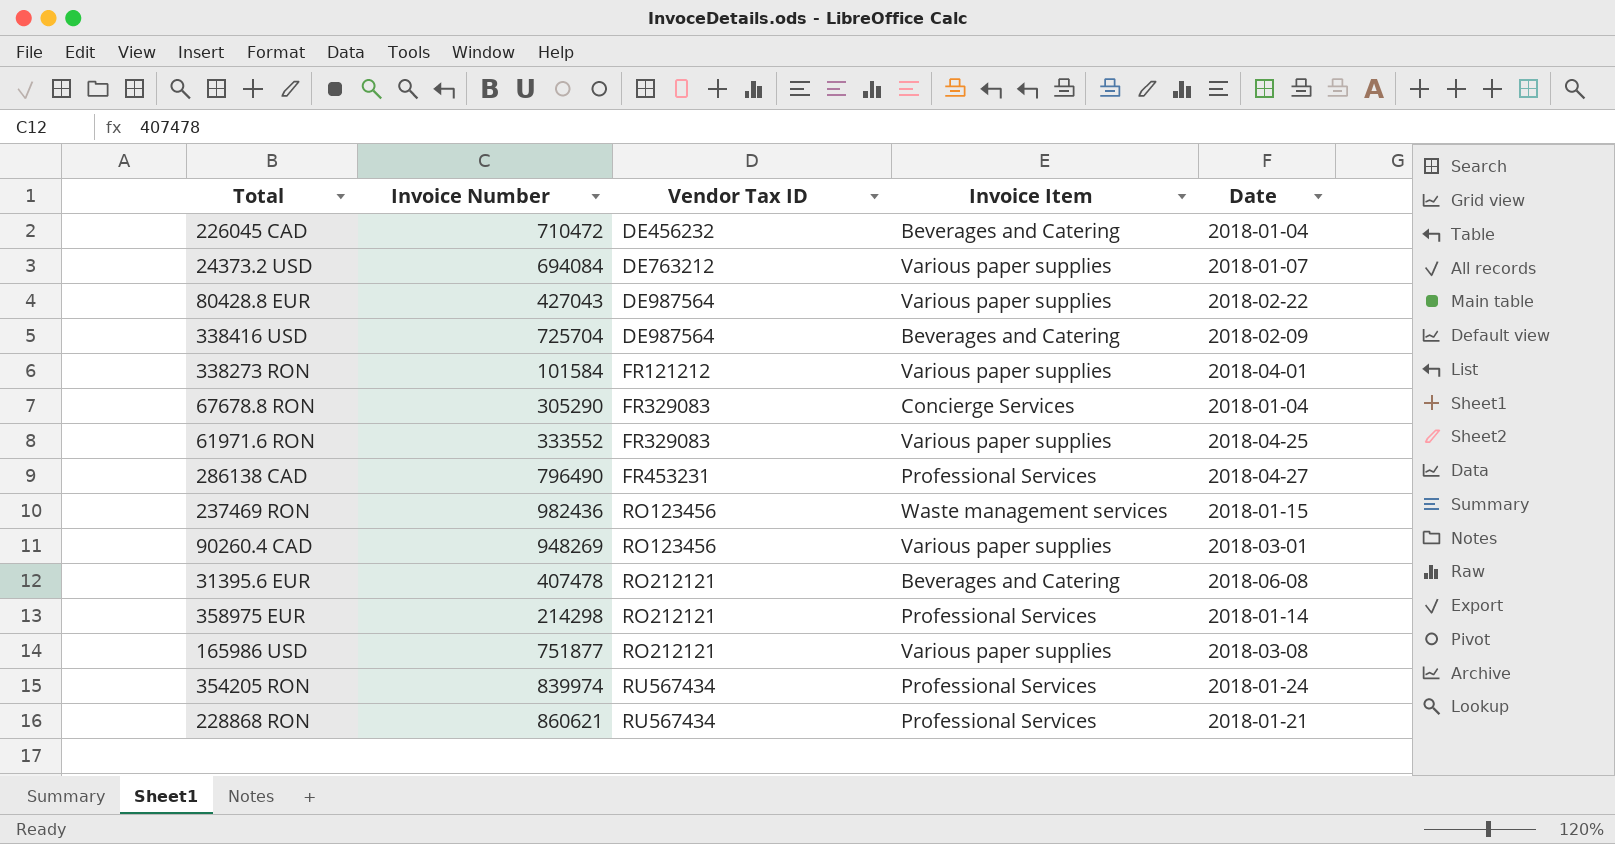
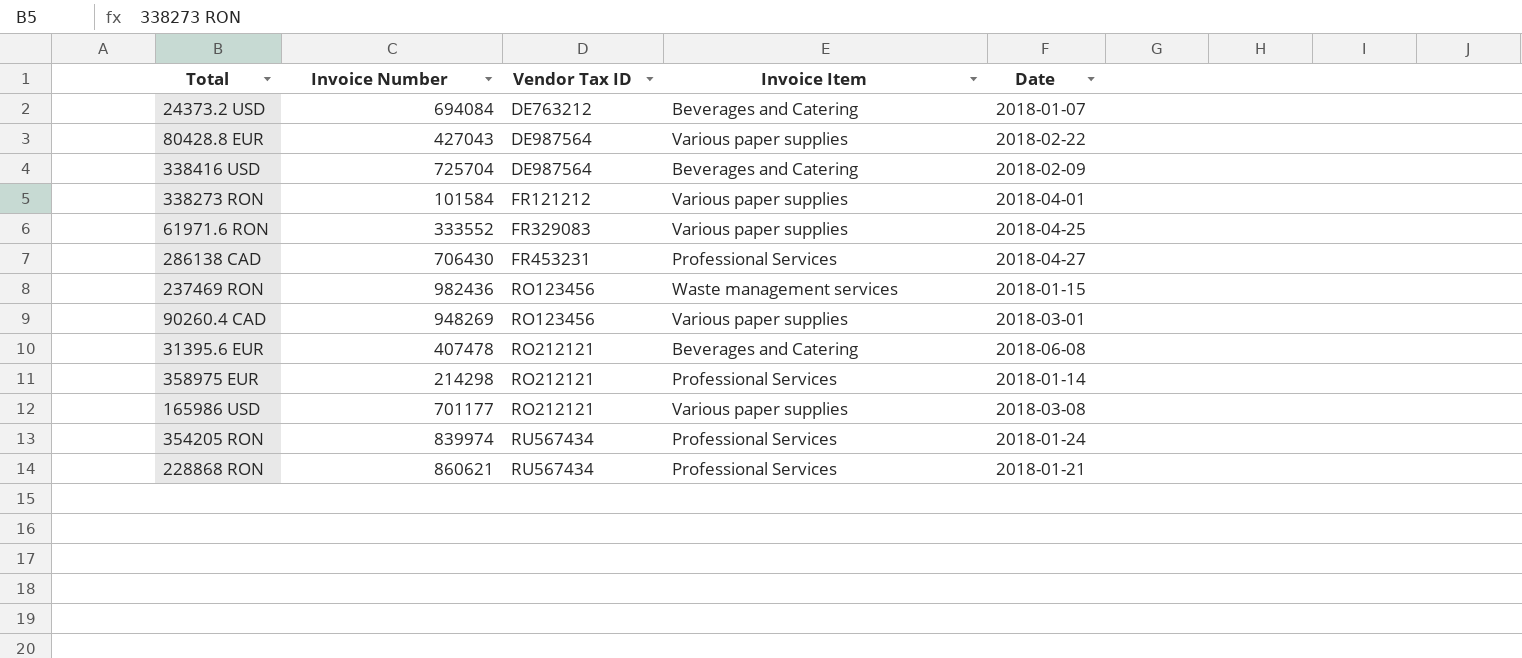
row 226045 CAD: 710472 | DE456232 | Beverages and Catering | 2018-01-04 -> none
row 67678.8 RON: 305290 | FR329083 | Concierge Services | 2018-01-04 -> none
24373.2 USD | Invoice Item: Various paper supplies -> Beverages and Catering
286138 CAD | Invoice Number: 796490 -> 706430
165986 USD | Invoice Number: 751877 -> 701177

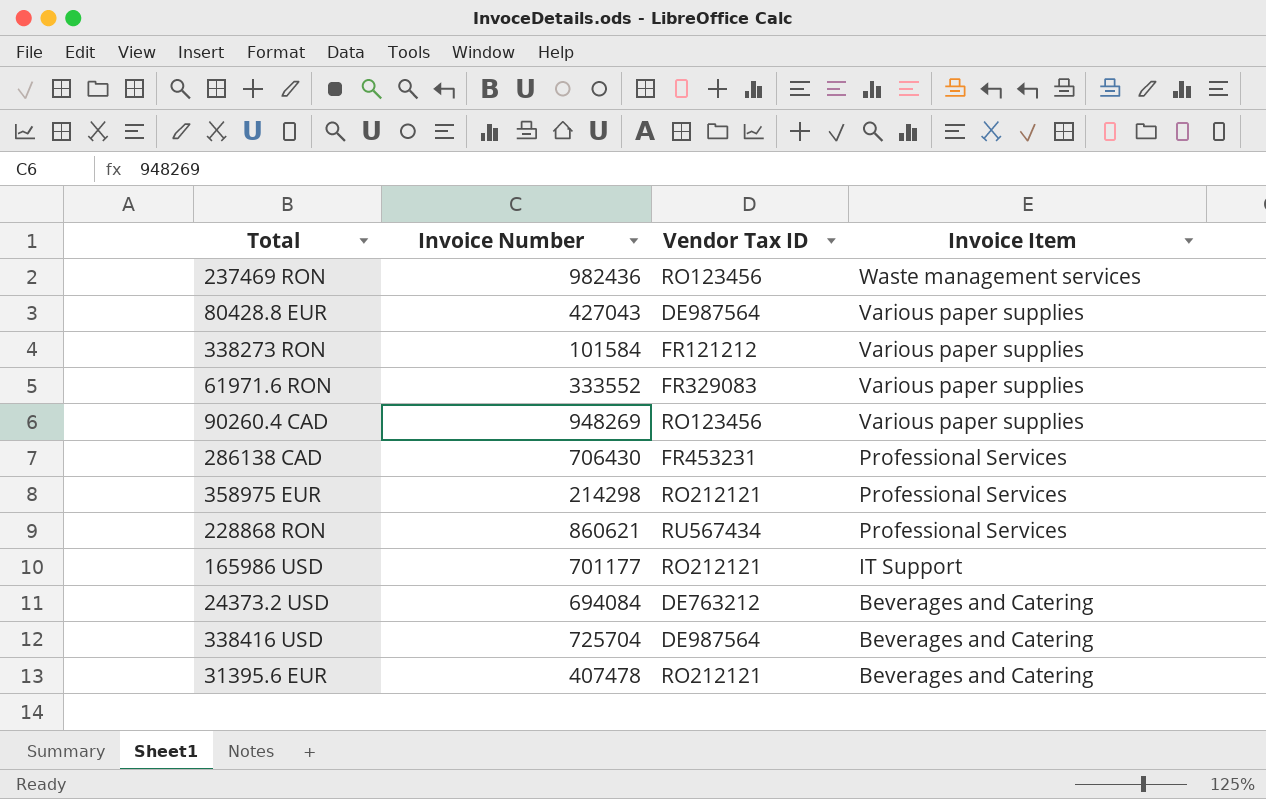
row order: Vendor Tax ID ascending -> Invoice Item descending
column Date | position: 5 -> none
row 354205 RON: 839974 | RU567434 | Professional Services | 2018-01-24 -> none
165986 USD | Invoice Item: Various paper supplies -> IT Support

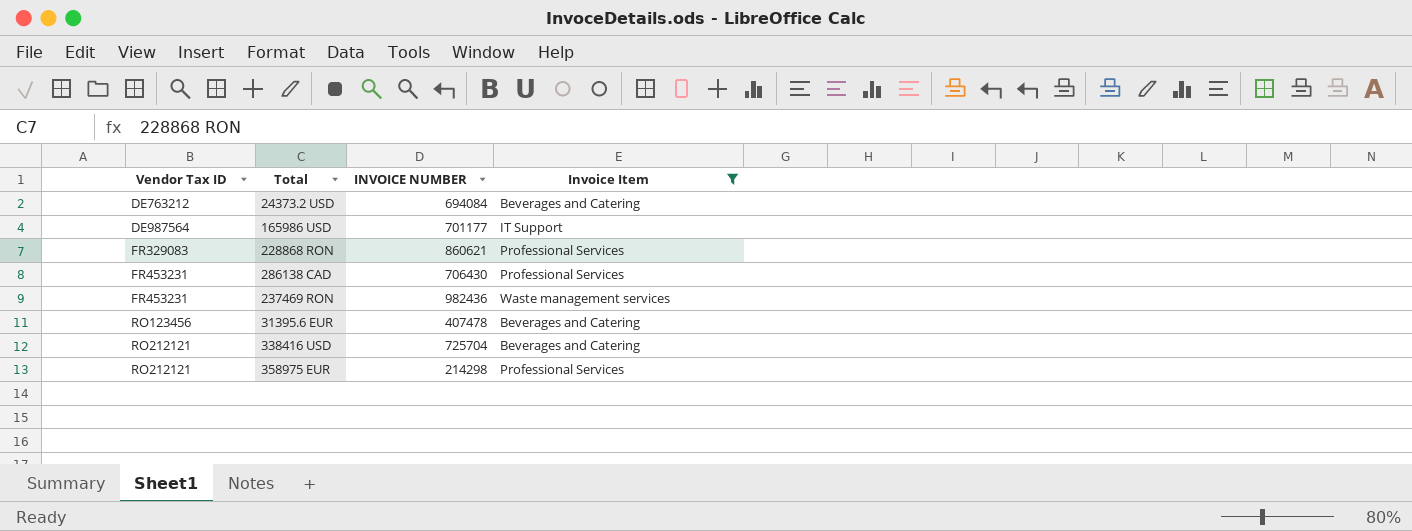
filter: none -> Invoice Item != Various paper supplies
row order: Invoice Item descending -> Vendor Tax ID ascending
column Vendor Tax ID | position: 3 -> 1
column name: Invoice Number -> INVOICE NUMBER
165986 USD | Vendor Tax ID: RO212121 -> DE987564
228868 RON | Vendor Tax ID: RU567434 -> FR329083
237469 RON | Vendor Tax ID: RO123456 -> FR453231
31395.6 EUR | Vendor Tax ID: RO212121 -> RO123456
338416 USD | Vendor Tax ID: DE987564 -> RO212121

